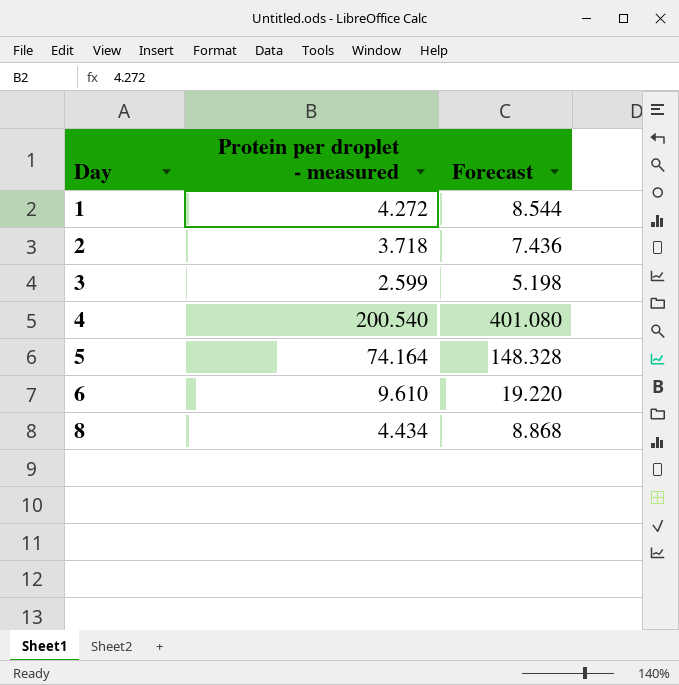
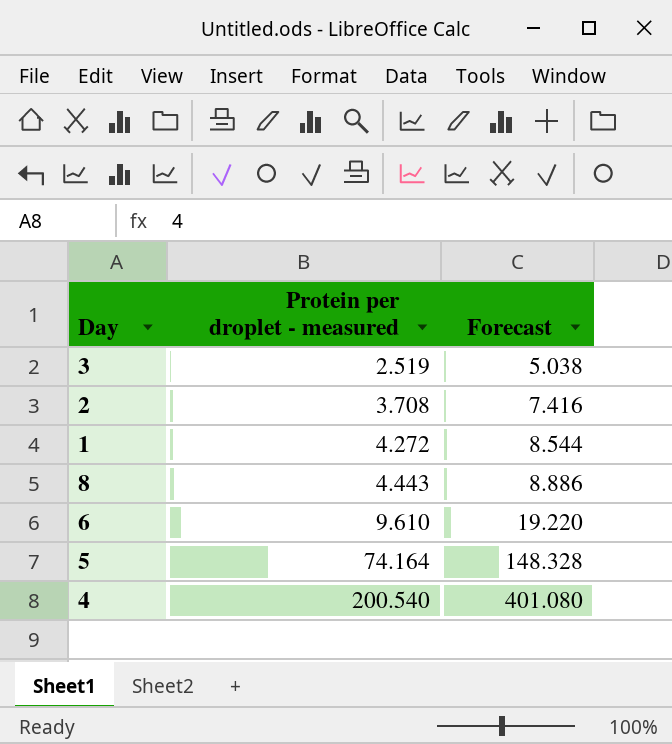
row order: Day ascending -> Protein per droplet - measured ascending
3 | Protein per droplet - measured: 2.599 -> 2.519
3 | Forecast: 5.198 -> 5.038
2 | Protein per droplet - measured: 3.718 -> 3.708
2 | Forecast: 7.436 -> 7.416
8 | Protein per droplet - measured: 4.434 -> 4.443
8 | Forecast: 8.868 -> 8.886

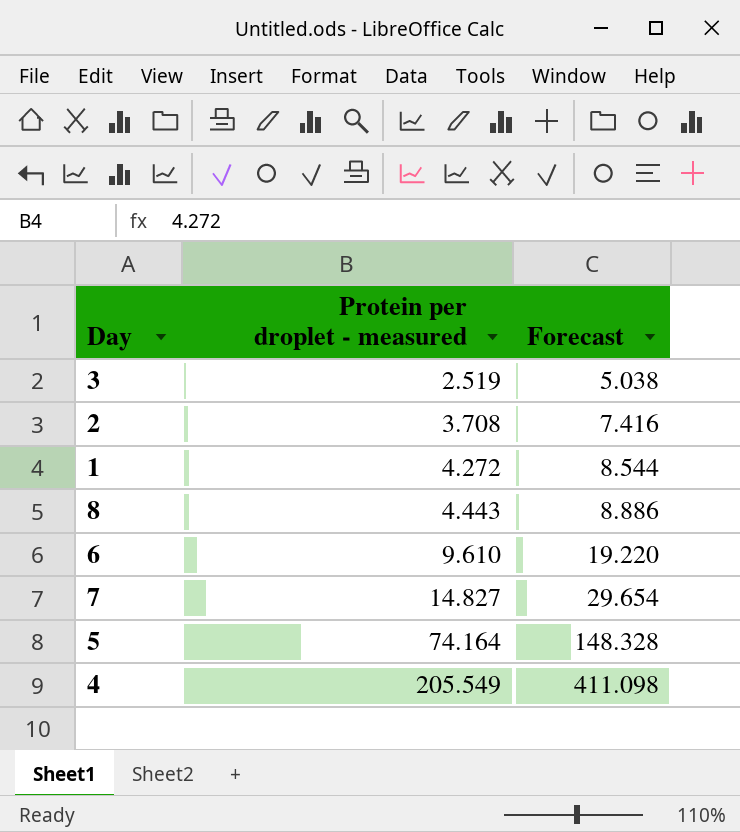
row 7: none -> 14.827 | 29.654
4 | Protein per droplet - measured: 200.540 -> 205.549
4 | Forecast: 401.080 -> 411.098

